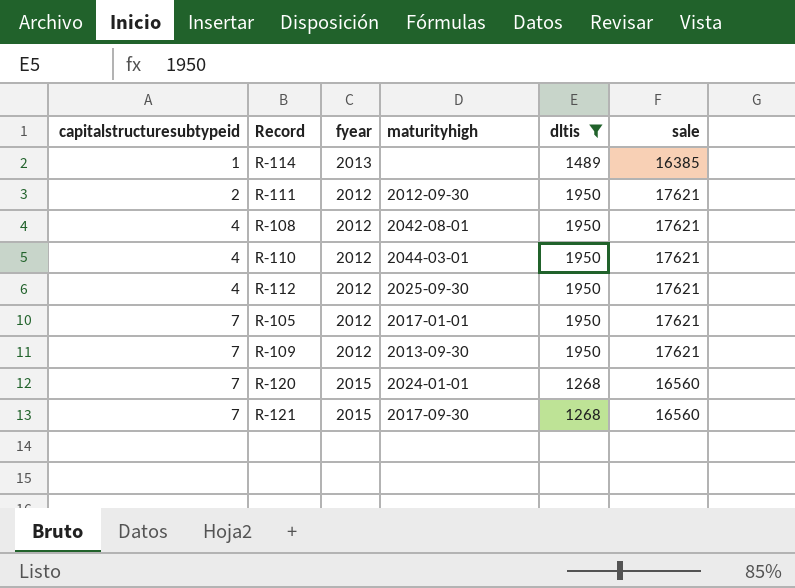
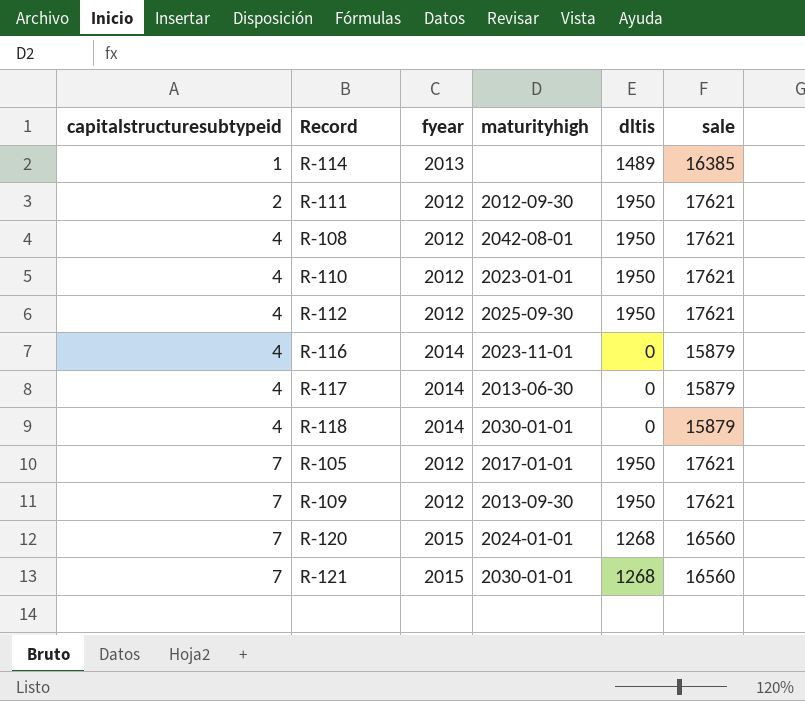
filter: dltis != 0 -> none
R-110 | maturityhigh: 2044-03-01 -> 2023-01-01
R-121 | maturityhigh: 2017-09-30 -> 2030-01-01

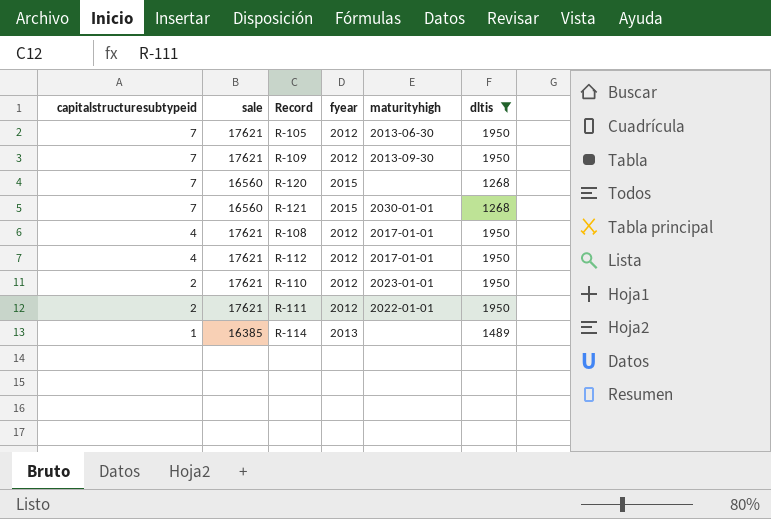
filter: none -> dltis != 0
row order: capitalstructuresubtypeid ascending -> capitalstructuresubtypeid descending
column sale | position: 6 -> 2
R-105 | maturityhigh: 2017-01-01 -> 2013-06-30
R-120 | maturityhigh: 2024-01-01 -> none
R-108 | maturityhigh: 2042-08-01 -> 2017-01-01
R-112 | maturityhigh: 2025-09-30 -> 2017-01-01
R-110 | capitalstructuresubtypeid: 4 -> 2
R-111 | maturityhigh: 2012-09-30 -> 2022-01-01

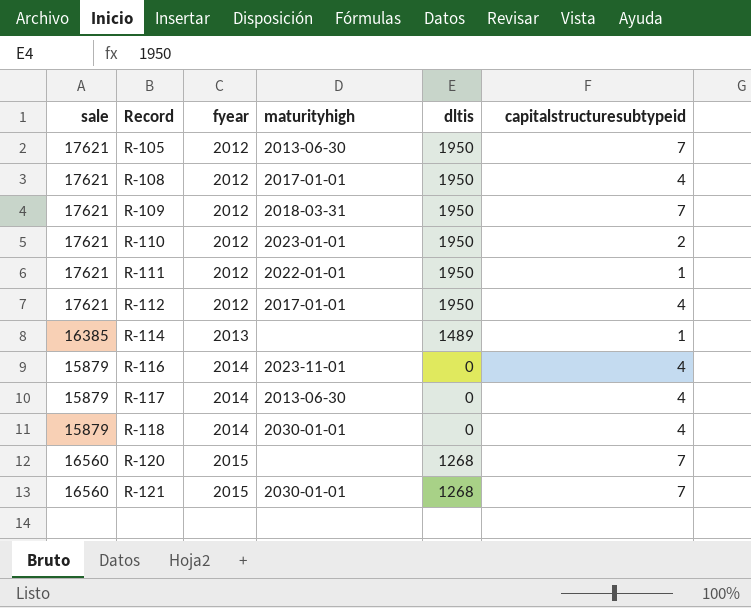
filter: dltis != 0 -> none
row order: capitalstructuresubtypeid descending -> Record ascending
column capitalstructuresubtypeid | position: 1 -> 6
R-109 | maturityhigh: 2013-09-30 -> 2018-03-31
R-111 | capitalstructuresubtypeid: 2 -> 1

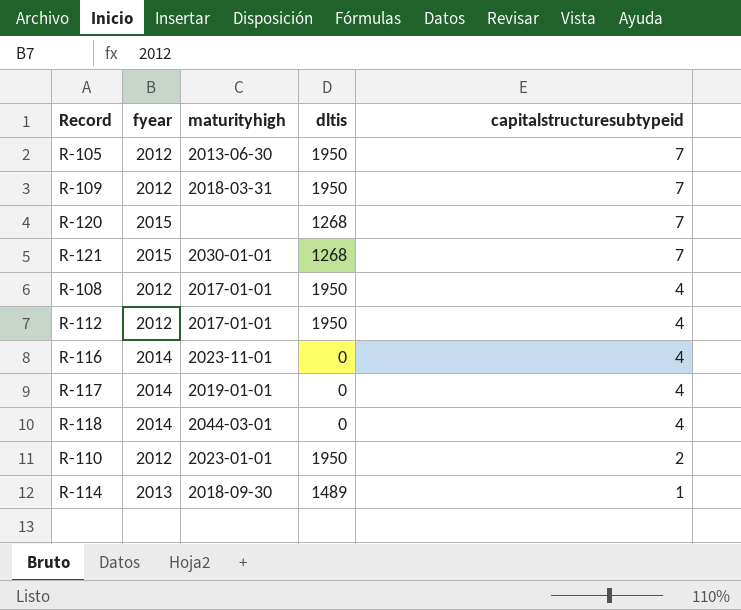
row order: Record ascending -> capitalstructuresubtypeid descending
column sale | position: 1 -> none
row R-111: 17621 | 2012 | 2022-01-01 | 1950 | 1 -> none
R-117 | maturityhigh: 2013-06-30 -> 2019-01-01
R-118 | maturityhigh: 2030-01-01 -> 2044-03-01
R-114 | maturityhigh: none -> 2018-09-30

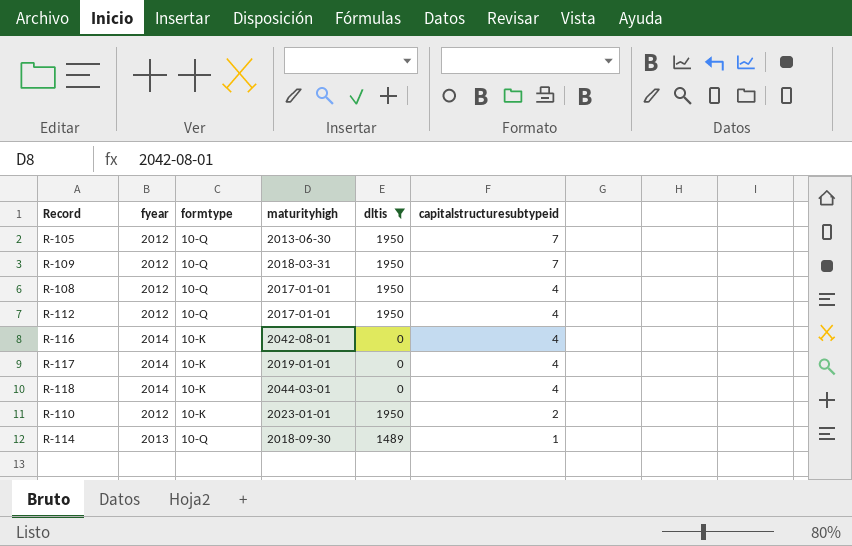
filter: none -> dltis != 1268
column formtype | position: none -> 3
R-116 | maturityhigh: 2023-11-01 -> 2042-08-01

